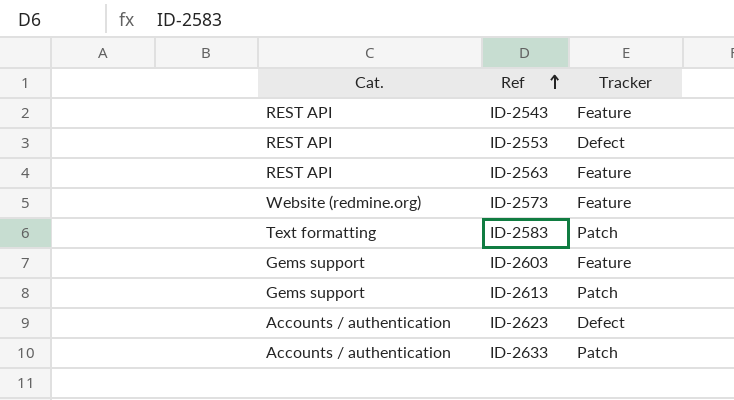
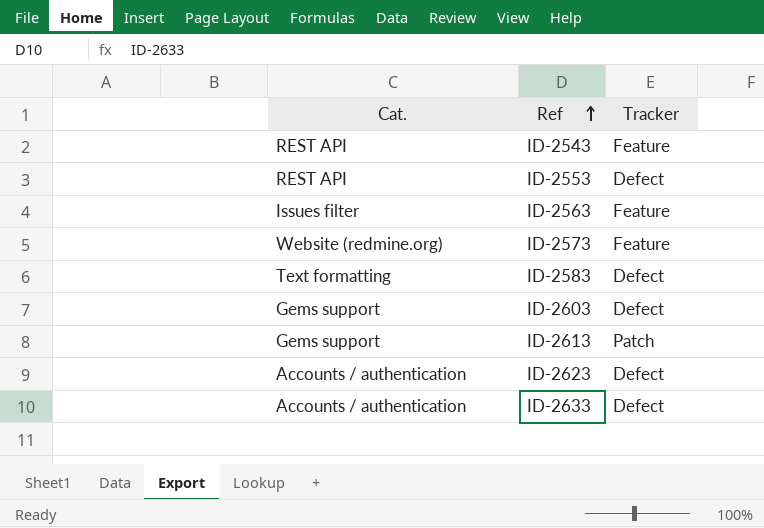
ID-2563 | Cat.: REST API -> Issues filter
ID-2583 | Tracker: Patch -> Defect
ID-2603 | Tracker: Feature -> Defect
ID-2633 | Tracker: Patch -> Defect

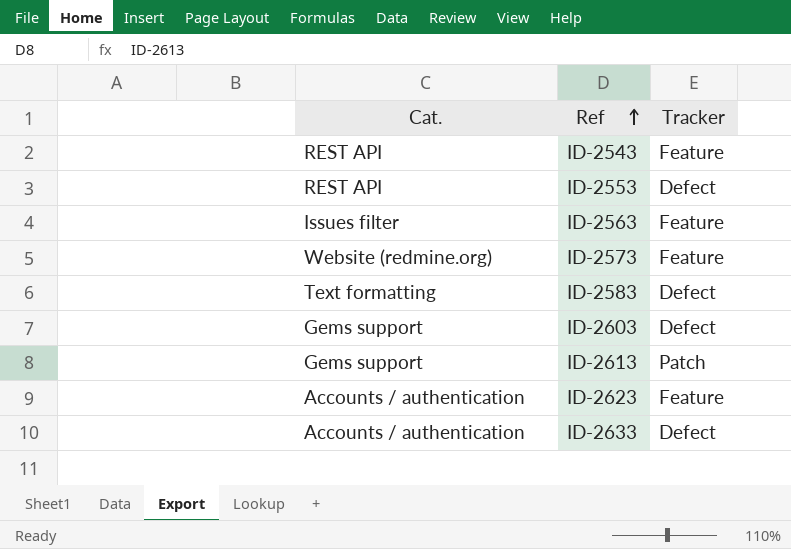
ID-2623 | Tracker: Defect -> Feature

